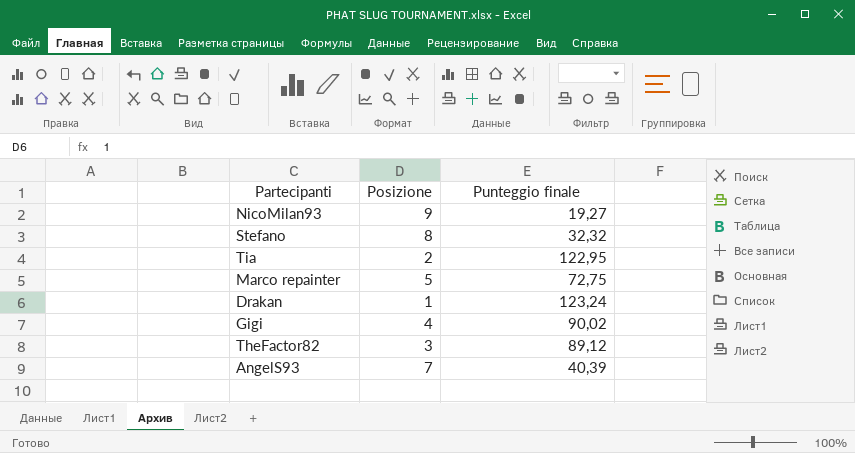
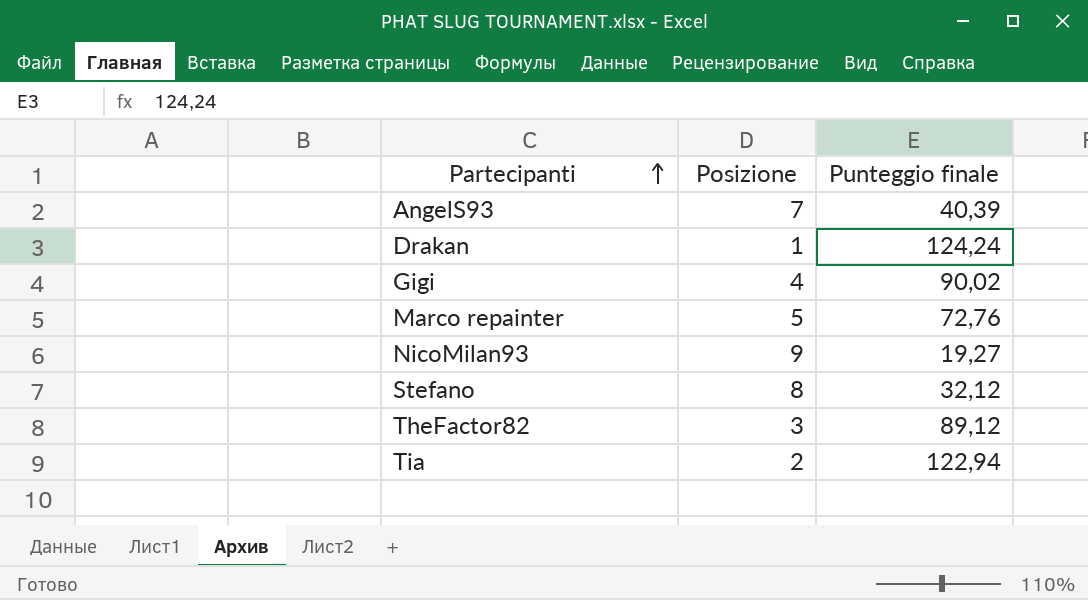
row order: none -> Partecipanti ascending
Drakan | Punteggio finale: 123,24 -> 124,24
Marco repainter | Punteggio finale: 72,75 -> 72,76
Stefano | Punteggio finale: 32,32 -> 32,12
Tia | Punteggio finale: 122,95 -> 122,94

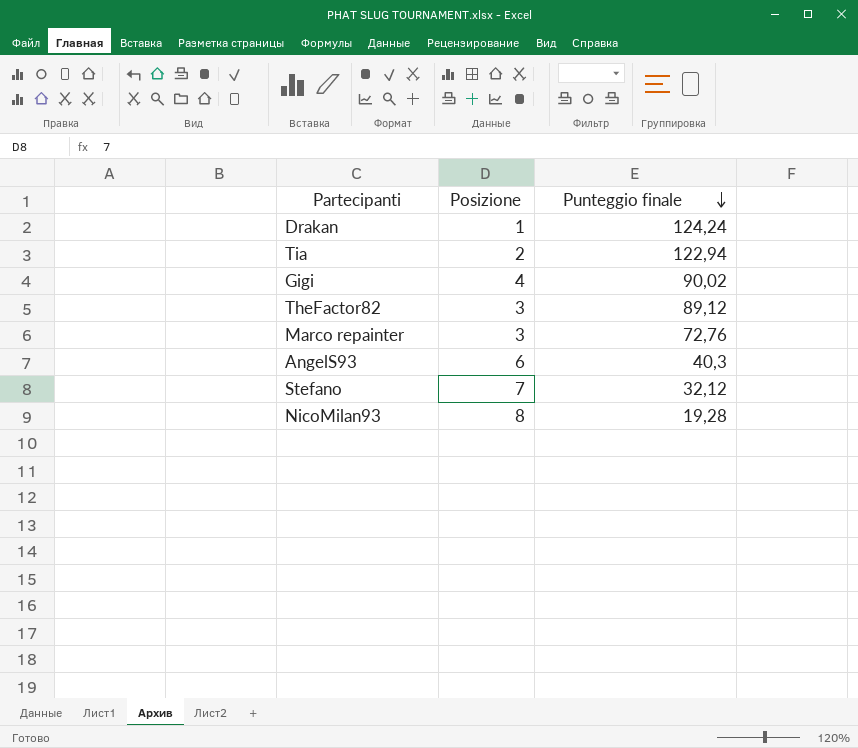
row order: Partecipanti ascending -> Punteggio finale descending
Marco repainter | Posizione: 5 -> 3
AngelS93 | Posizione: 7 -> 6
AngelS93 | Punteggio finale: 40,39 -> 40,3
Stefano | Posizione: 8 -> 7
NicoMilan93 | Posizione: 9 -> 8
NicoMilan93 | Punteggio finale: 19,27 -> 19,28

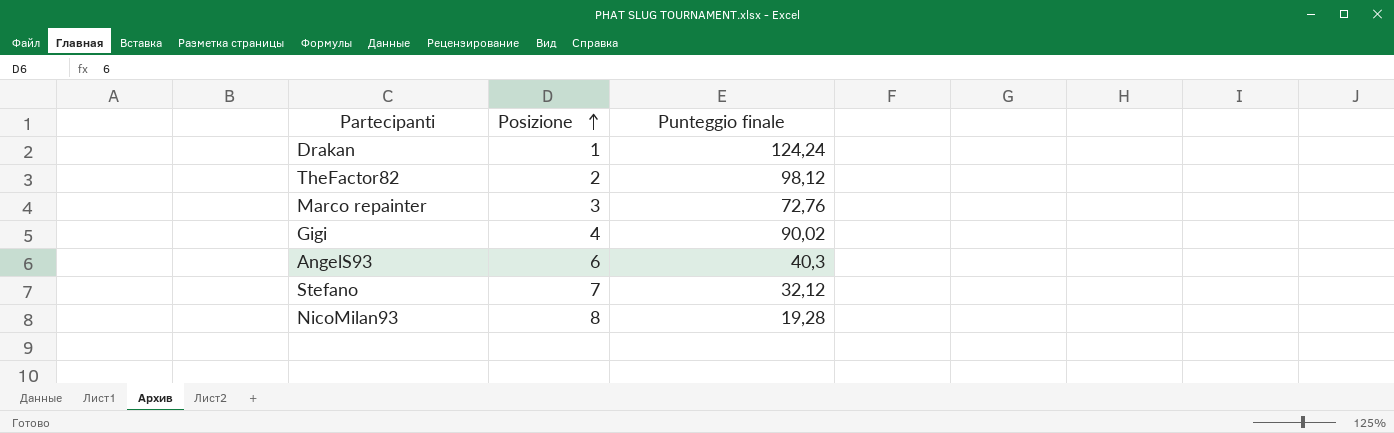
row order: Punteggio finale descending -> Posizione ascending
row Tia: 2 | 122,94 -> none
TheFactor82 | Posizione: 3 -> 2
TheFactor82 | Punteggio finale: 89,12 -> 98,12

